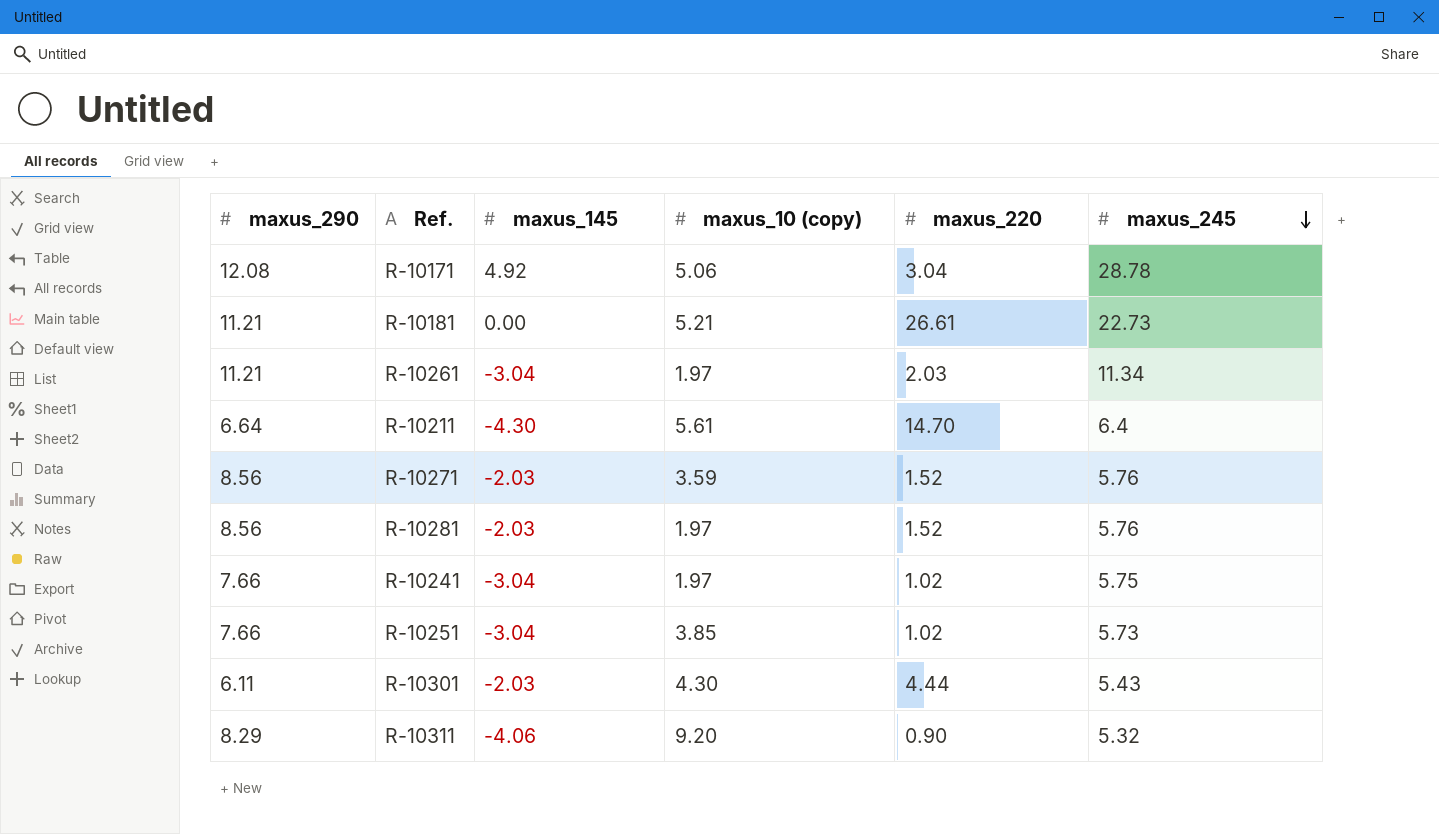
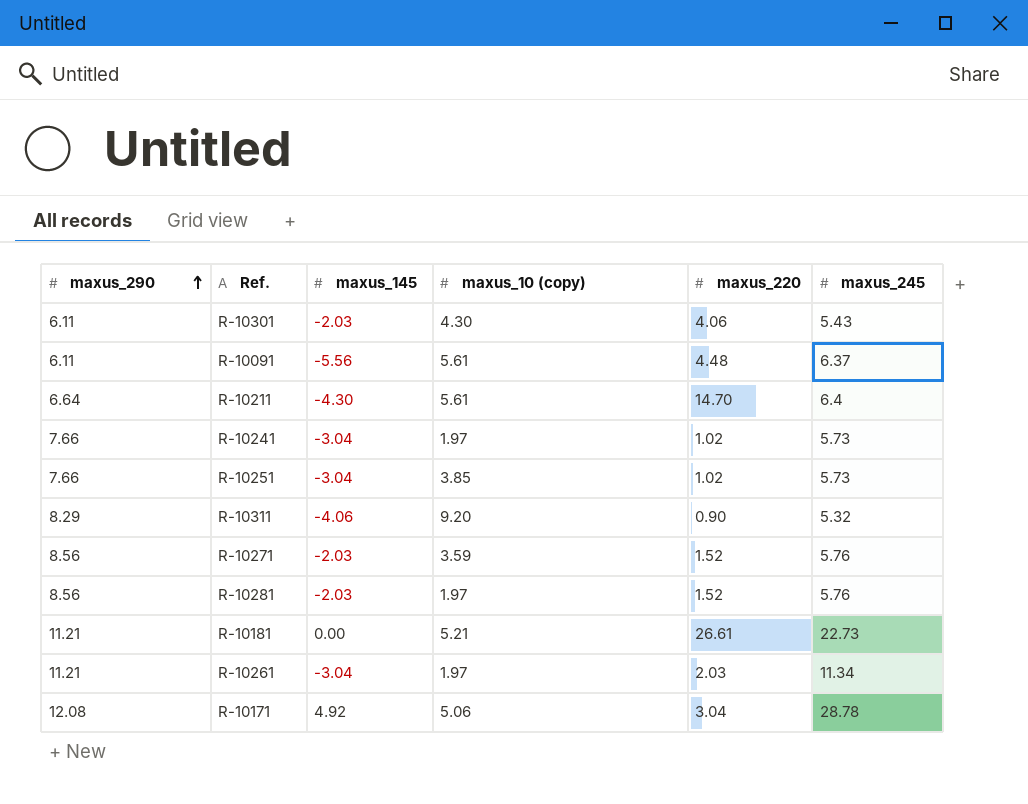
row order: maxus_245 descending -> maxus_290 ascending
R-10301 | maxus_220: 4.44 -> 4.06
row R-10091: none -> 6.11 | -5.56 | 5.61 | 4.48 | 6.37
R-10241 | maxus_245: 5.75 -> 5.73

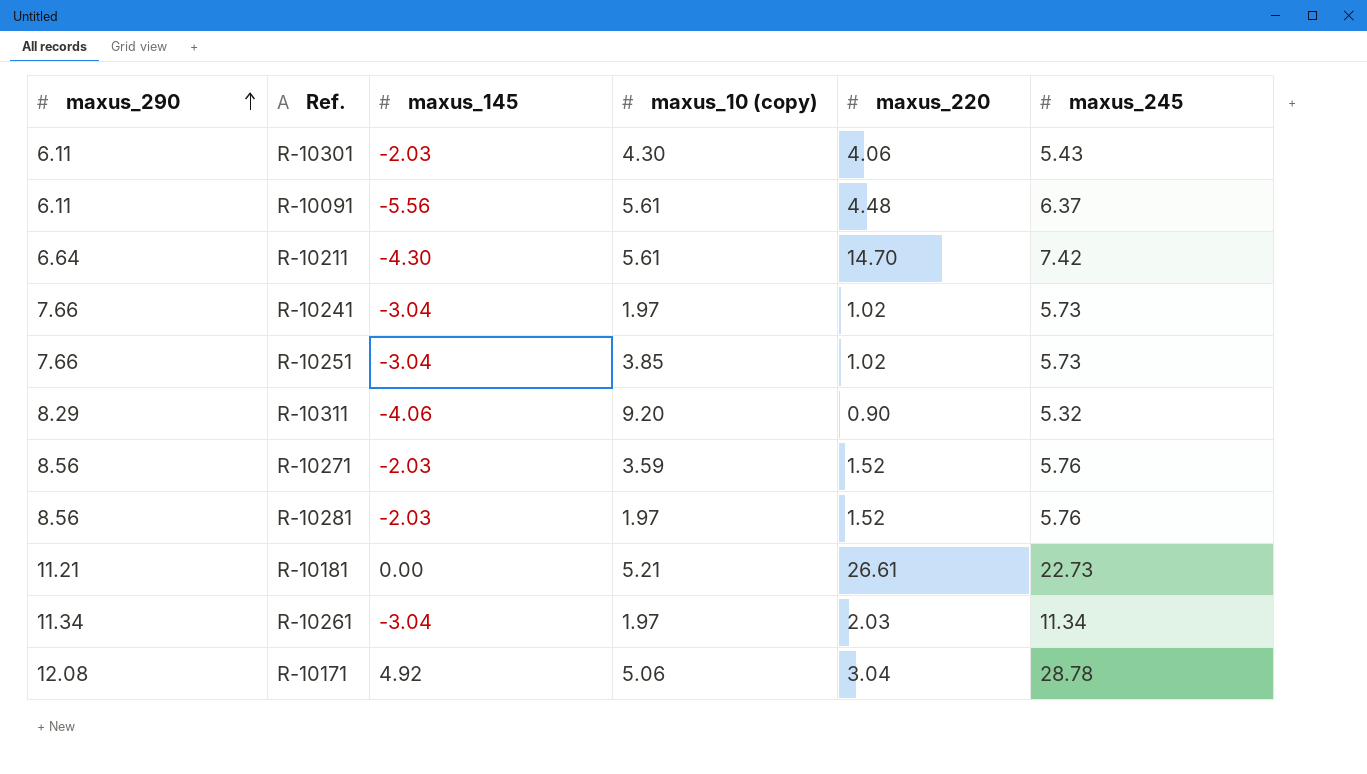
R-10211 | maxus_245: 6.4 -> 7.42
R-10261 | maxus_290: 11.21 -> 11.34

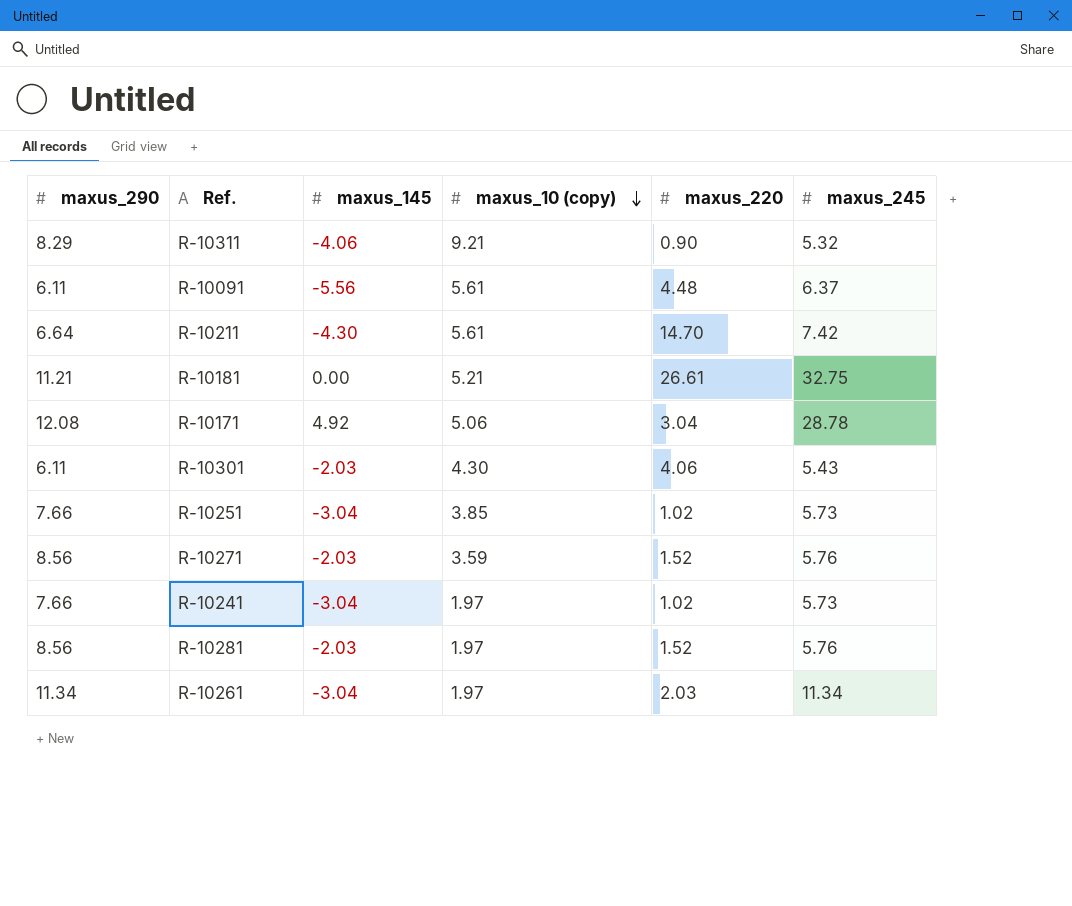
row order: maxus_290 ascending -> maxus_10 (copy) descending
R-10311 | maxus_10 (copy): 9.20 -> 9.21
R-10181 | maxus_245: 22.73 -> 32.75

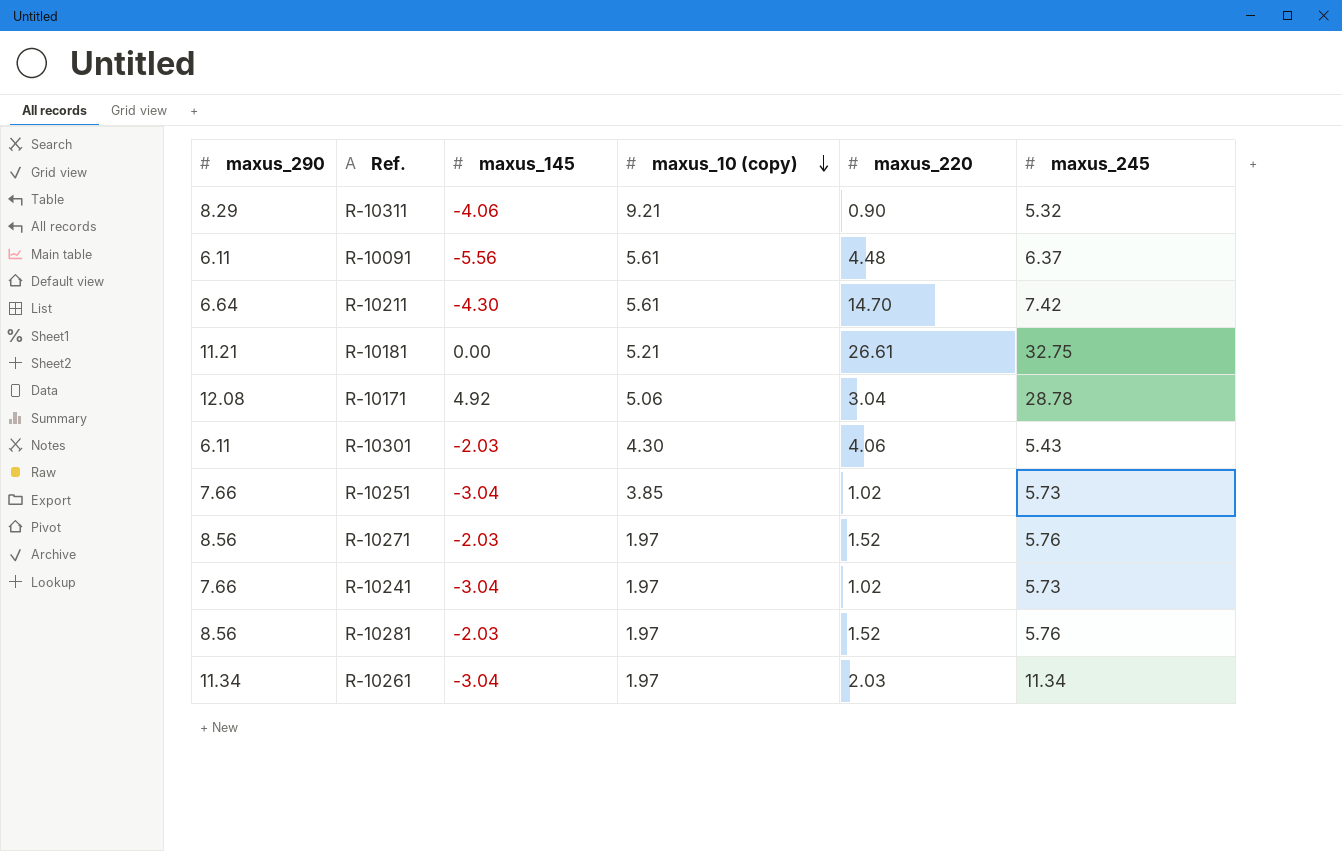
R-10271 | maxus_10 (copy): 3.59 -> 1.97

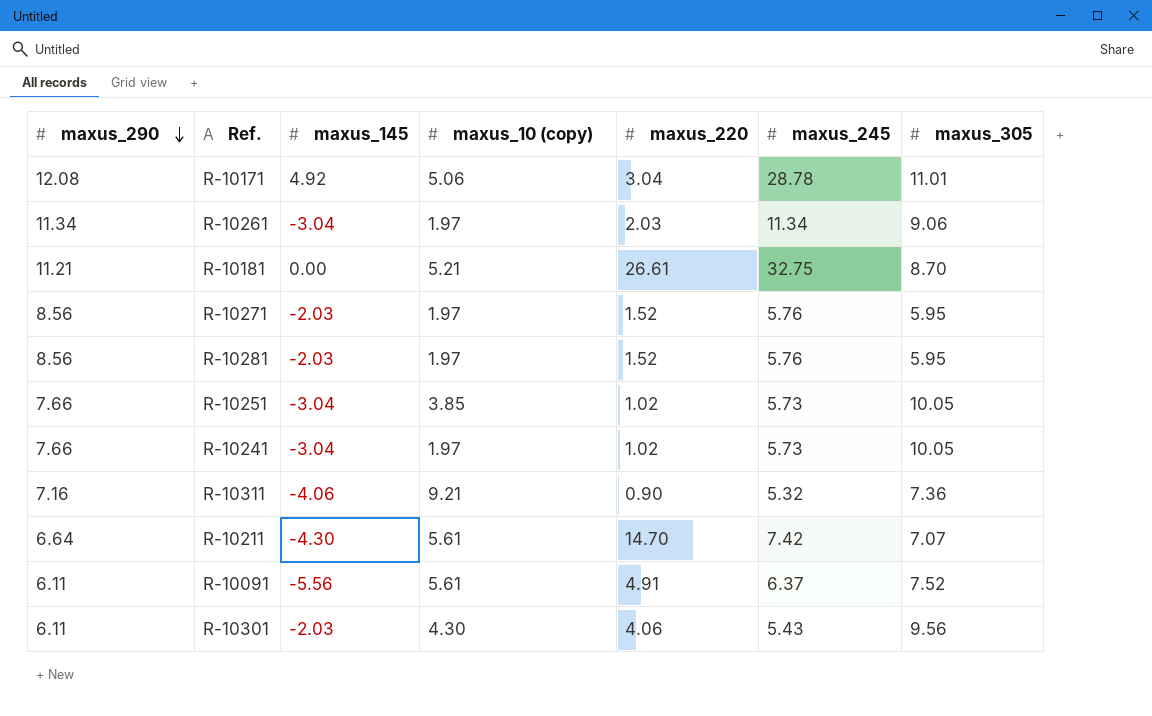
row order: maxus_10 (copy) descending -> maxus_290 descending
column maxus_305 | position: none -> 7
R-10311 | maxus_290: 8.29 -> 7.16
R-10091 | maxus_220: 4.48 -> 4.91

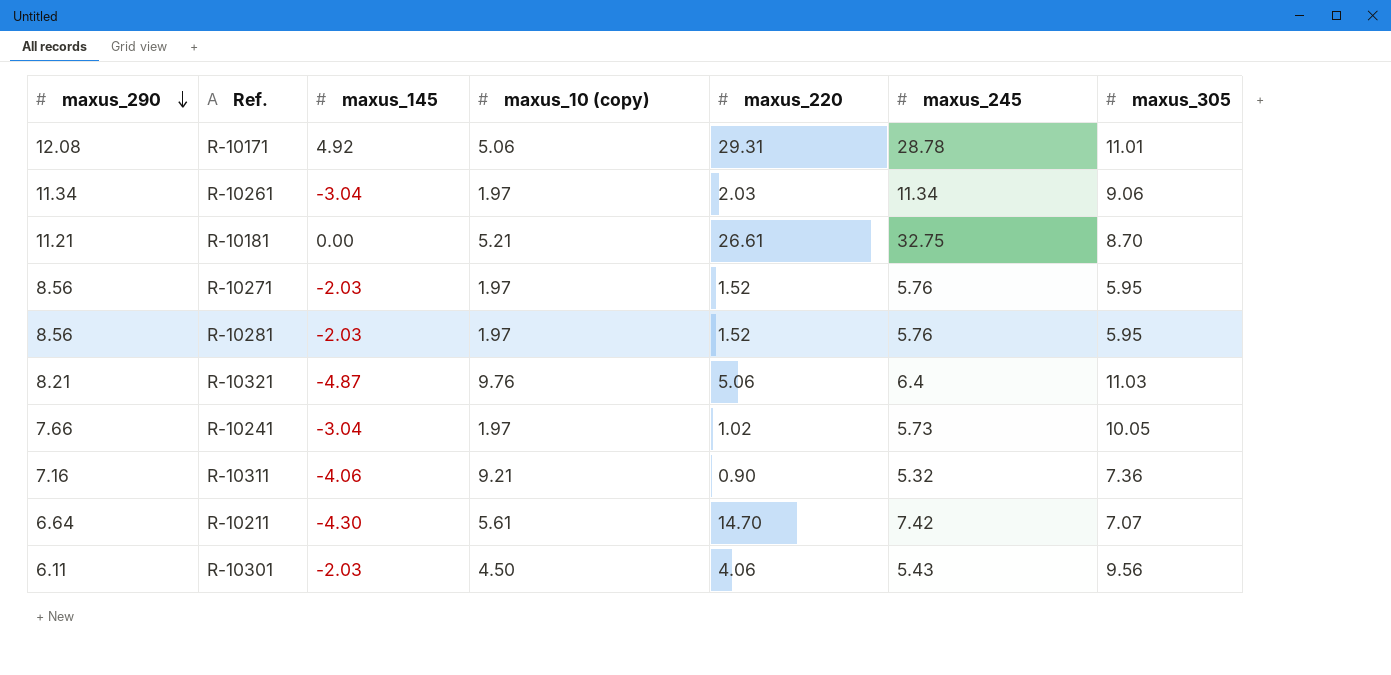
row R-10251: 7.66 | -3.04 | 3.85 | 1.02 | 5.73 | 10.05 -> none
row R-10091: 6.11 | -5.56 | 5.61 | 4.91 | 6.37 | 7.52 -> none
R-10171 | maxus_220: 3.04 -> 29.31
row R-10321: none -> 8.21 | -4.87 | 9.76 | 5.06 | 6.4 | 11.03
R-10301 | maxus_10 (copy): 4.30 -> 4.50

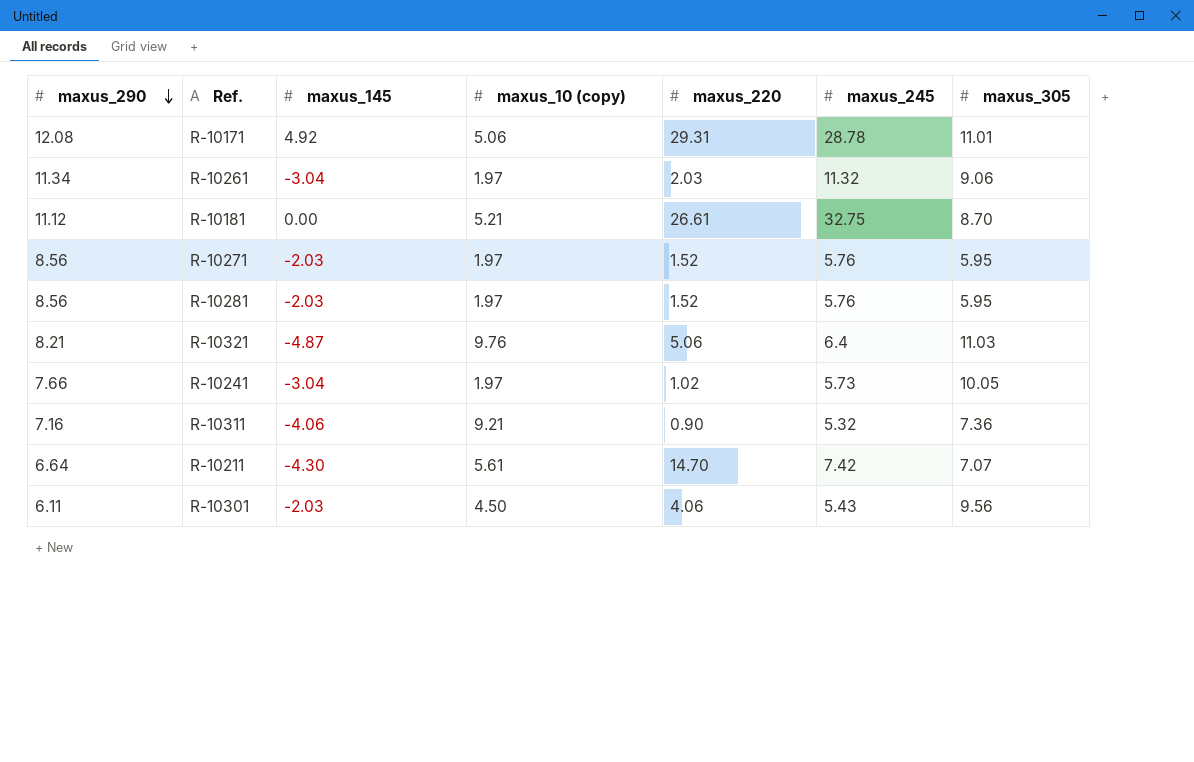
R-10261 | maxus_245: 11.34 -> 11.32
R-10181 | maxus_290: 11.21 -> 11.12

